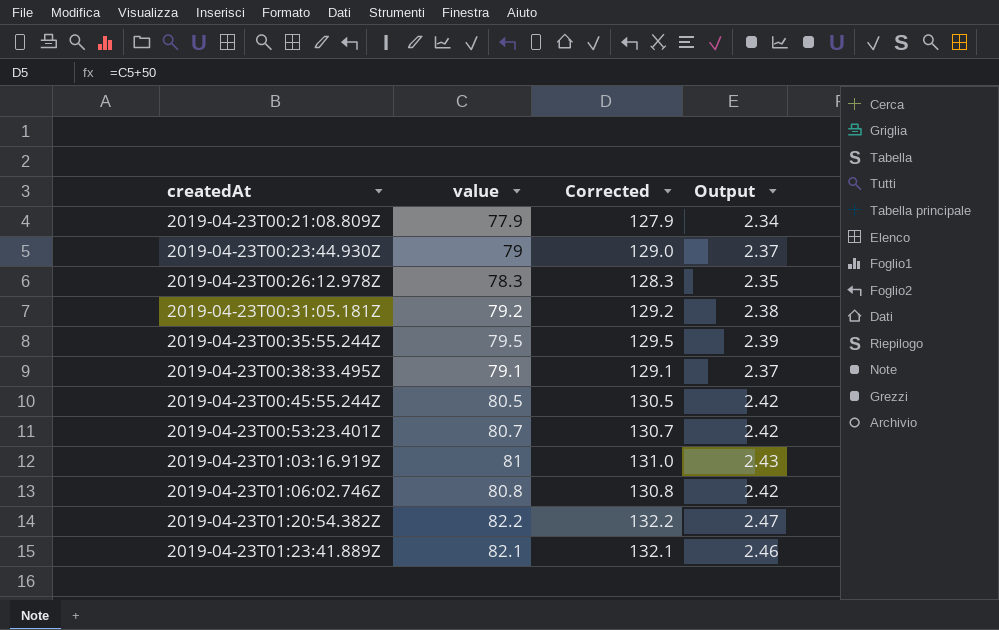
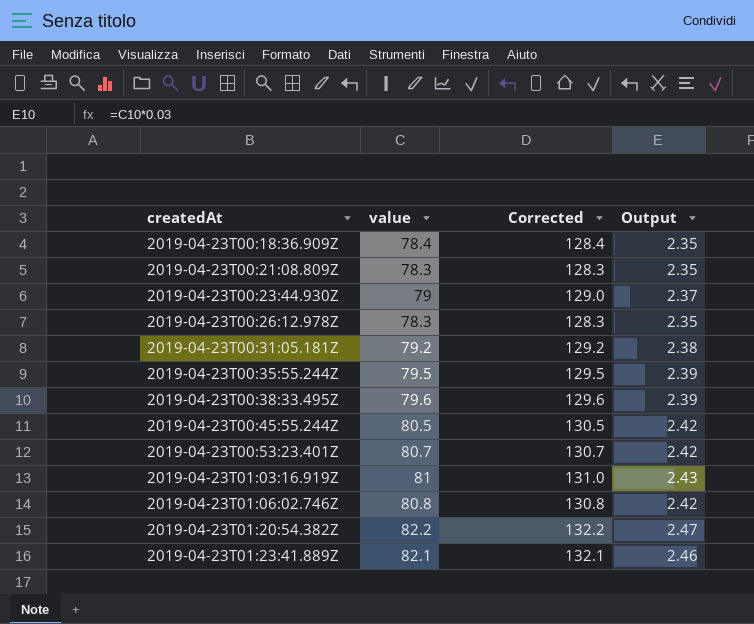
row 2019-04-23T00:18:36.909Z: none -> 78.4 | 128.4 | 2.35
2019-04-23T00:21:08.809Z | value: 77.9 -> 78.3
2019-04-23T00:21:08.809Z | Corrected: 127.9 -> 128.3
2019-04-23T00:21:08.809Z | Output: 2.34 -> 2.35
2019-04-23T00:38:33.495Z | value: 79.1 -> 79.6
2019-04-23T00:38:33.495Z | Corrected: 129.1 -> 129.6
2019-04-23T00:38:33.495Z | Output: 2.37 -> 2.39

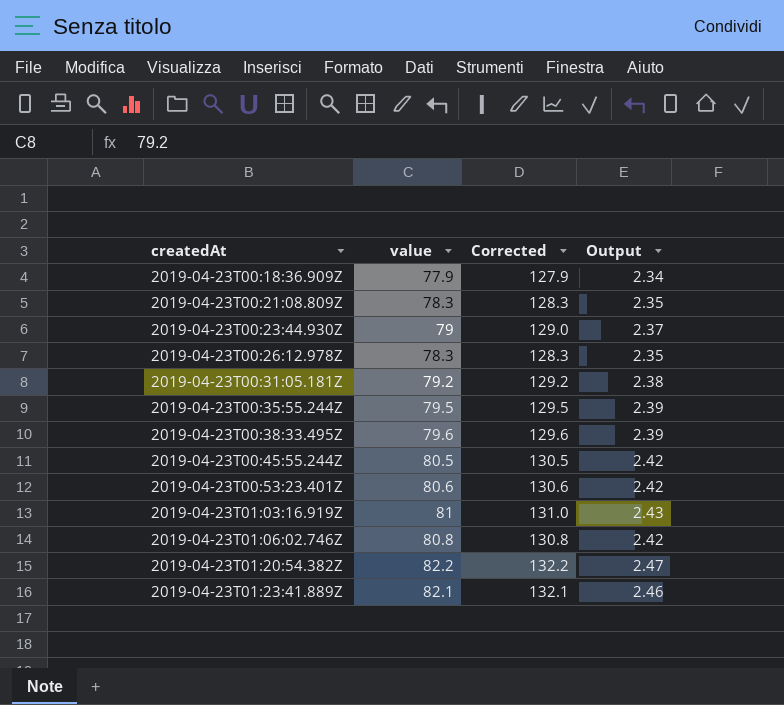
2019-04-23T00:18:36.909Z | value: 78.4 -> 77.9
2019-04-23T00:18:36.909Z | Corrected: 128.4 -> 127.9
2019-04-23T00:18:36.909Z | Output: 2.35 -> 2.34
2019-04-23T00:53:23.401Z | value: 80.7 -> 80.6
2019-04-23T00:53:23.401Z | Corrected: 130.7 -> 130.6

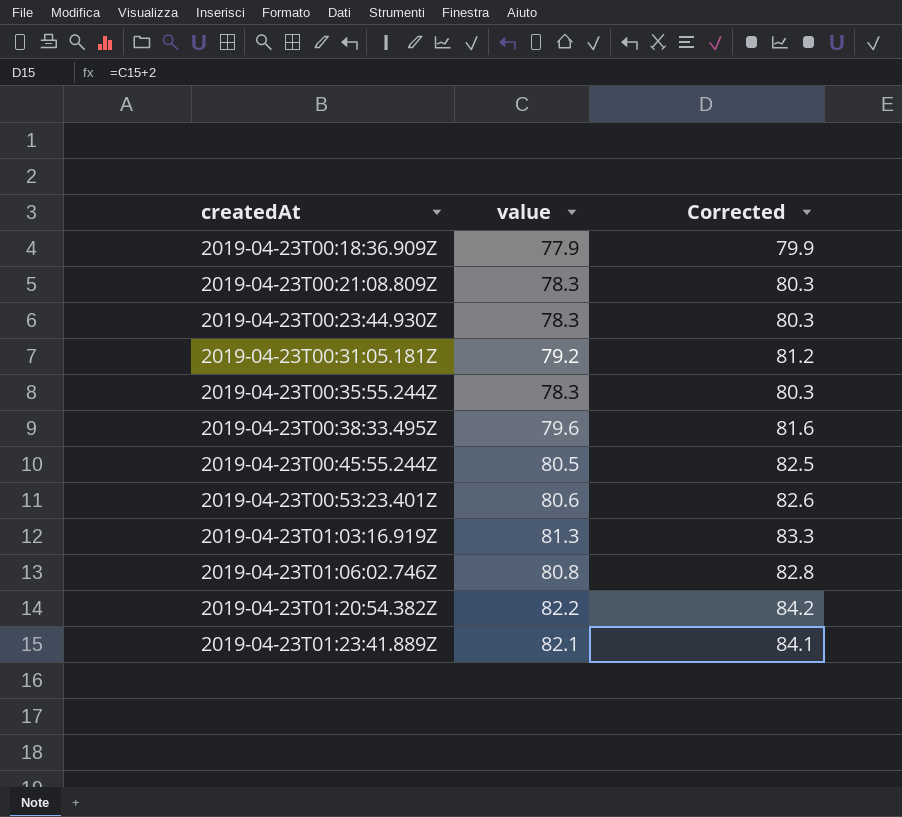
column Output | formula: [value] * 0.03 -> none
column Corrected | formula: [value] + 50 -> [value] + 2
row 2019-04-23T00:26:12.978Z: 78.3 | 128.3 | 2.35 -> none
2019-04-23T00:23:44.930Z | value: 79 -> 78.3
2019-04-23T00:35:55.244Z | value: 79.5 -> 78.3
2019-04-23T01:03:16.919Z | value: 81 -> 81.3

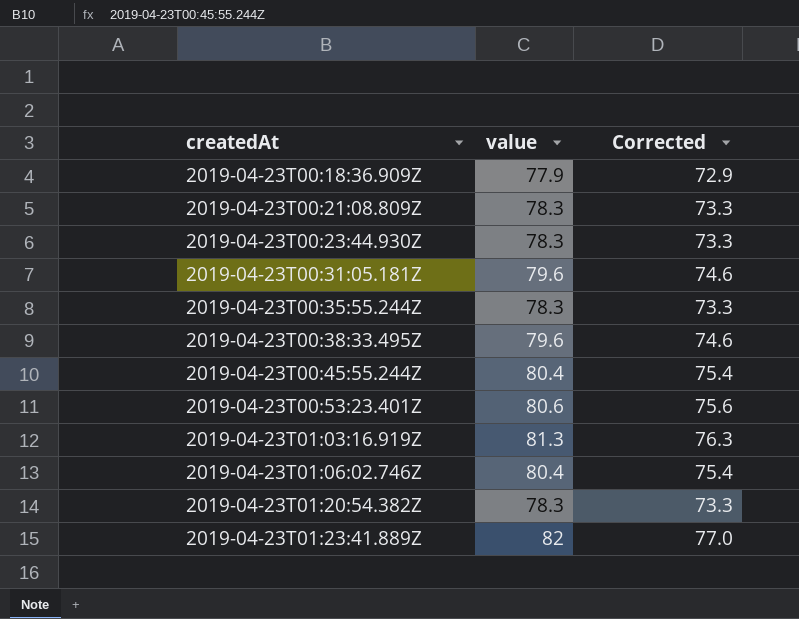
column Corrected | formula: [value] + 2 -> [value] - 5
2019-04-23T00:31:05.181Z | value: 79.2 -> 79.6
2019-04-23T00:45:55.244Z | value: 80.5 -> 80.4
2019-04-23T01:06:02.746Z | value: 80.8 -> 80.4
2019-04-23T01:20:54.382Z | value: 82.2 -> 78.3
2019-04-23T01:23:41.889Z | value: 82.1 -> 82

